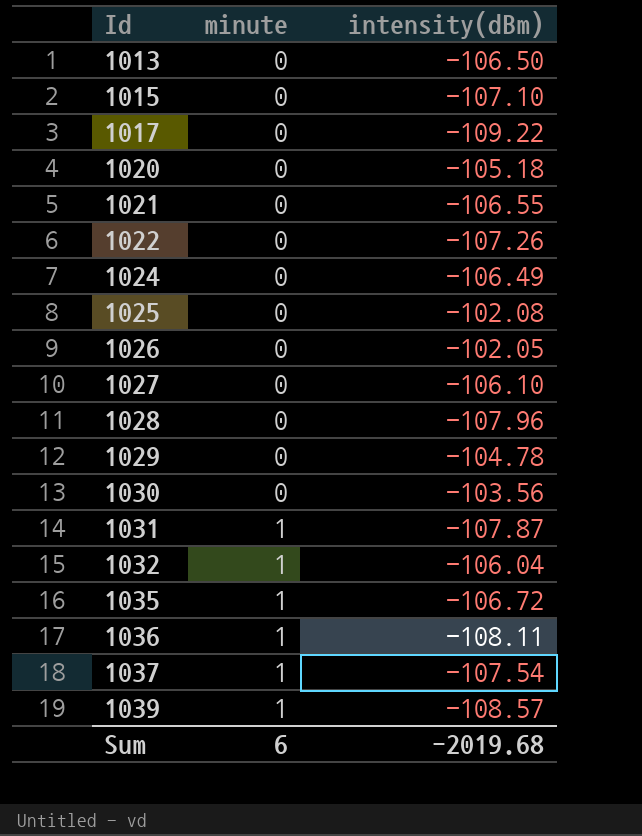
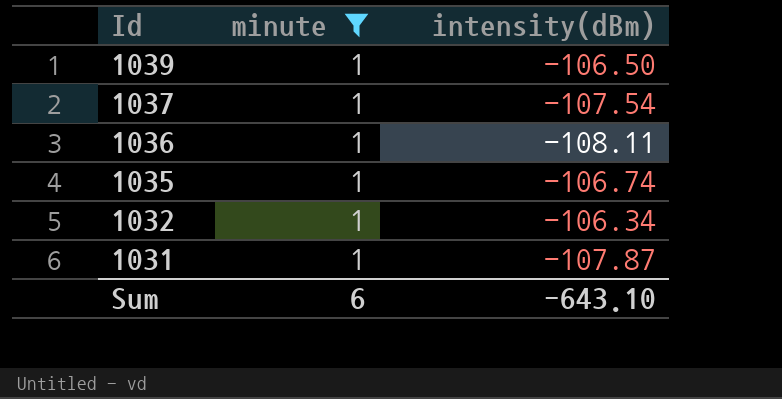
filter: none -> minute = 1
row order: Id ascending -> Id descending
1039 | intensity(dBm): -108.57 -> -106.50
1035 | intensity(dBm): -106.72 -> -106.74
1032 | intensity(dBm): -106.04 -> -106.34
Sum | intensity(dBm): -2019.68 -> -643.10

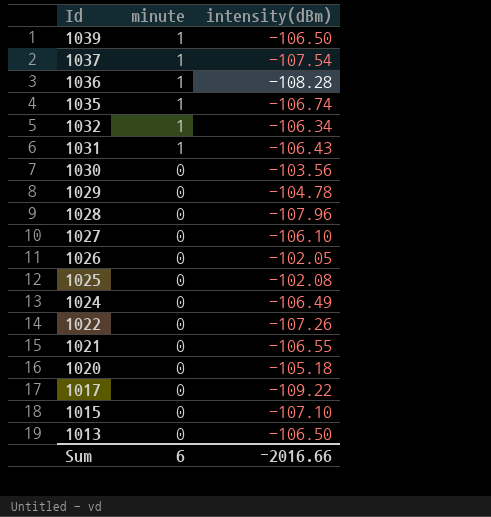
filter: minute = 1 -> none
1036 | intensity(dBm): -108.11 -> -108.28
1031 | intensity(dBm): -107.87 -> -106.43
Sum | intensity(dBm): -643.10 -> -2016.66

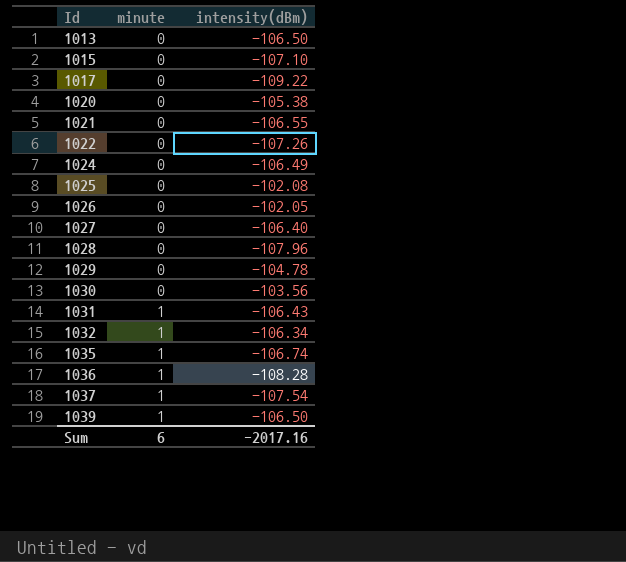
row order: Id descending -> Id ascending
1020 | intensity(dBm): -105.18 -> -105.38
1027 | intensity(dBm): -106.10 -> -106.40
Sum | intensity(dBm): -2016.66 -> -2017.16

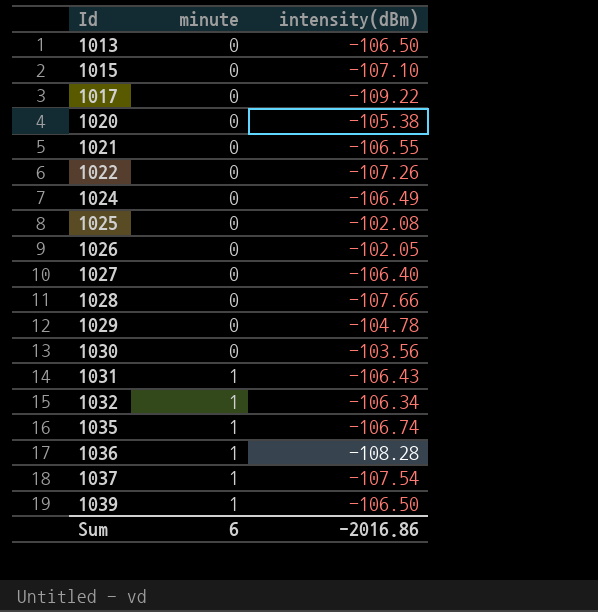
1028 | intensity(dBm): -107.96 -> -107.66
Sum | intensity(dBm): -2017.16 -> -2016.86

